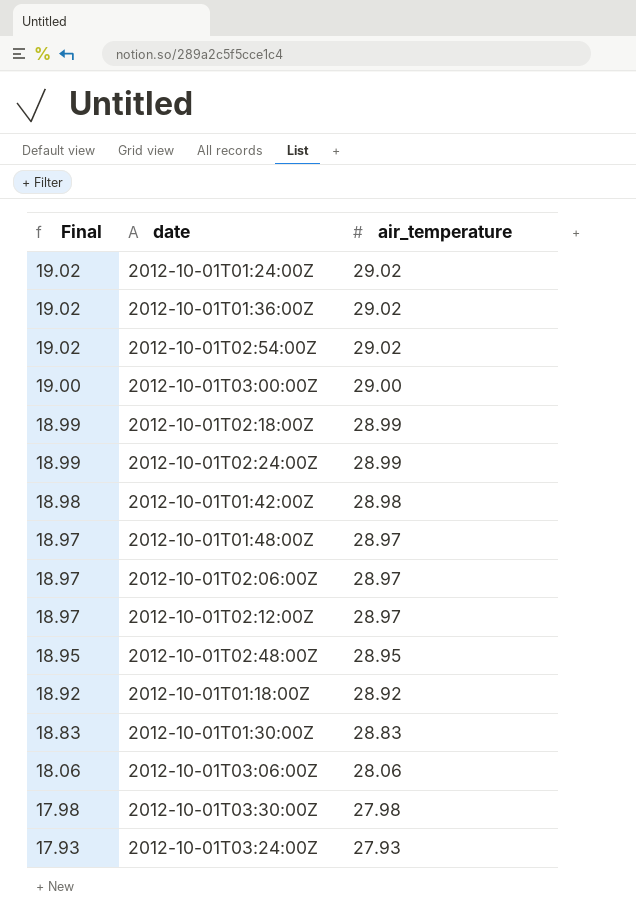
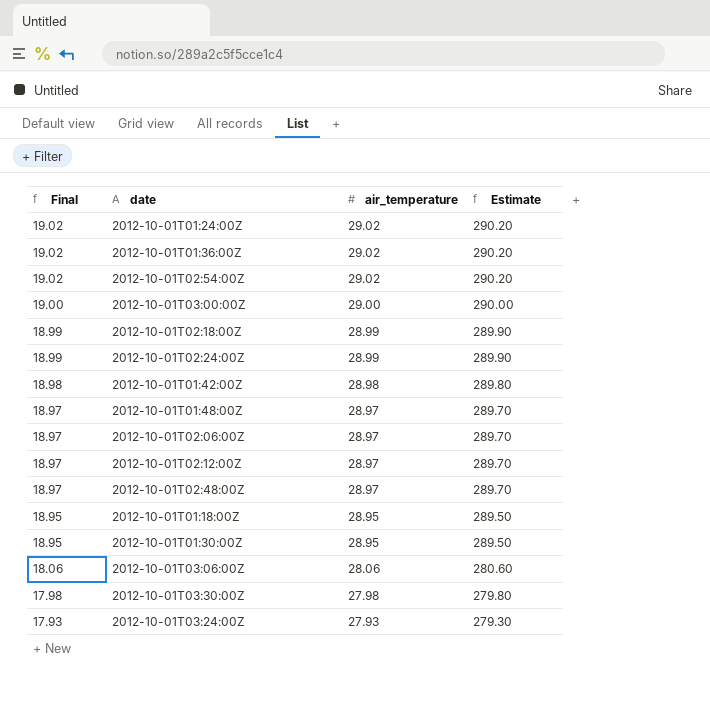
column Estimate | formula: none -> [air_temperature] * 10
2012-10-01T02:48:00Z | Final: 18.95 -> 18.97
2012-10-01T02:48:00Z | air_temperature: 28.95 -> 28.97
2012-10-01T01:18:00Z | Final: 18.92 -> 18.95
2012-10-01T01:18:00Z | air_temperature: 28.92 -> 28.95
2012-10-01T01:30:00Z | Final: 18.83 -> 18.95
2012-10-01T01:30:00Z | air_temperature: 28.83 -> 28.95

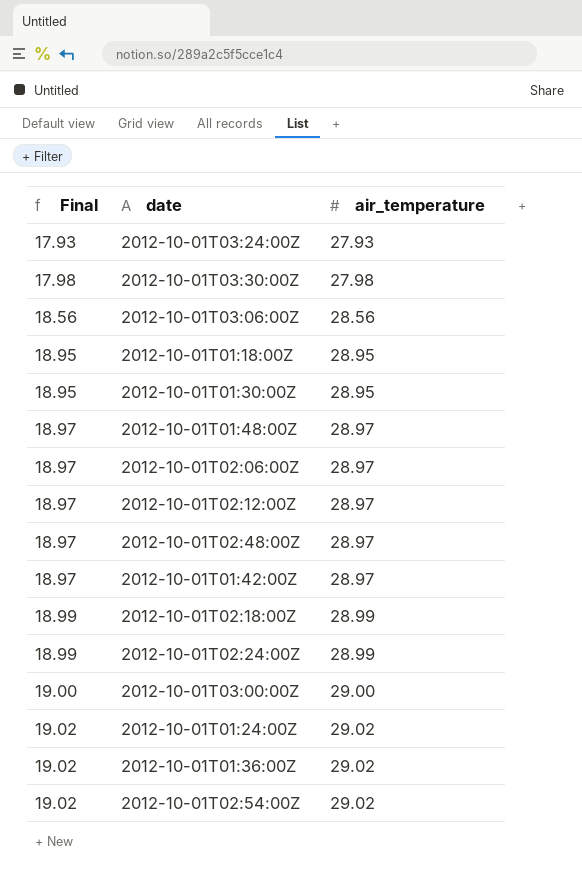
row order: Final descending -> Final ascending
column Estimate | formula: [air_temperature] * 10 -> none
2012-10-01T03:06:00Z | Final: 18.06 -> 18.56
2012-10-01T03:06:00Z | air_temperature: 28.06 -> 28.56
2012-10-01T01:42:00Z | Final: 18.98 -> 18.97
2012-10-01T01:42:00Z | air_temperature: 28.98 -> 28.97

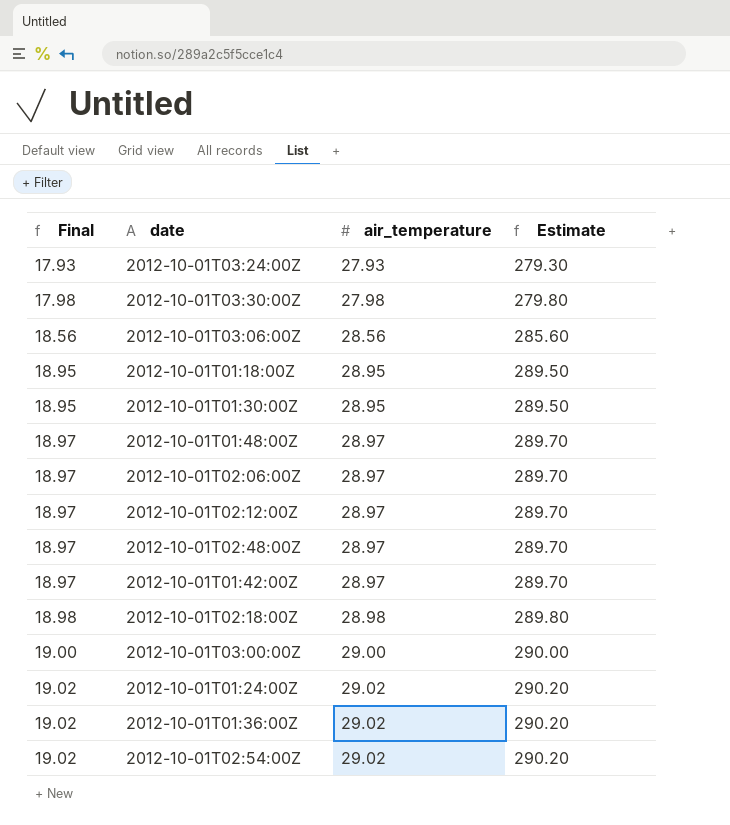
column Estimate | formula: none -> [air_temperature] * 10
row 2012-10-01T02:24:00Z: 18.99 | 28.99 -> none
2012-10-01T02:18:00Z | Final: 18.99 -> 18.98
2012-10-01T02:18:00Z | air_temperature: 28.99 -> 28.98

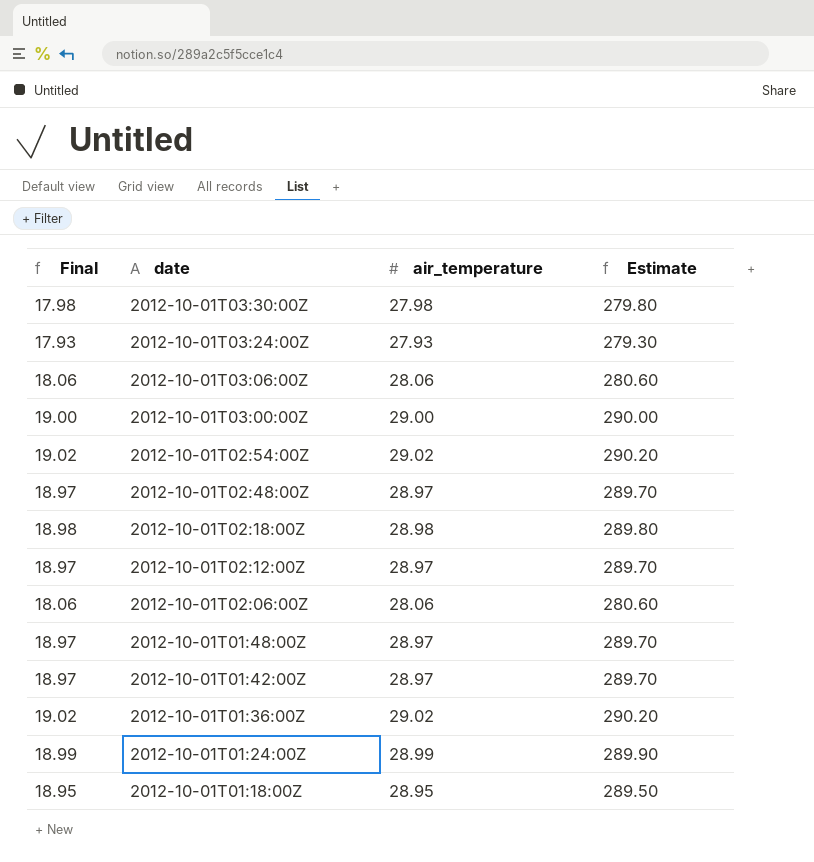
row order: Final ascending -> date descending
row 2012-10-01T01:30:00Z: 18.95 | 28.95 | 289.50 -> none
2012-10-01T03:06:00Z | Final: 18.56 -> 18.06
2012-10-01T03:06:00Z | air_temperature: 28.56 -> 28.06
2012-10-01T03:06:00Z | Estimate: 285.60 -> 280.60
2012-10-01T02:06:00Z | Final: 18.97 -> 18.06
2012-10-01T02:06:00Z | air_temperature: 28.97 -> 28.06
2012-10-01T02:06:00Z | Estimate: 289.70 -> 280.60
2012-10-01T01:24:00Z | Final: 19.02 -> 18.99
2012-10-01T01:24:00Z | air_temperature: 29.02 -> 28.99
2012-10-01T01:24:00Z | Estimate: 290.20 -> 289.90

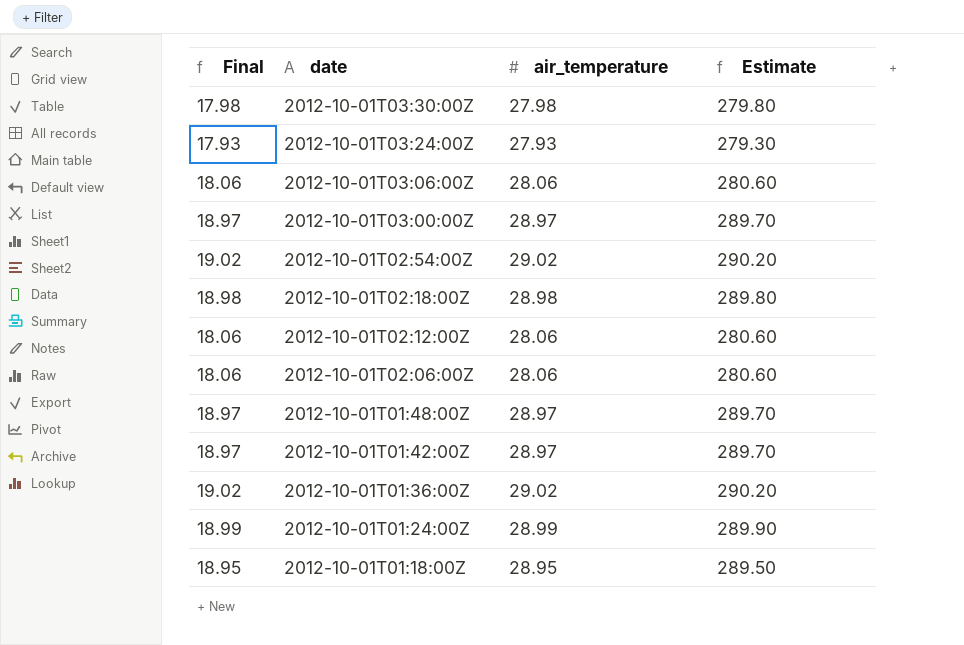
row 2012-10-01T02:48:00Z: 18.97 | 28.97 | 289.70 -> none
2012-10-01T03:00:00Z | Final: 19.00 -> 18.97
2012-10-01T03:00:00Z | air_temperature: 29.00 -> 28.97
2012-10-01T03:00:00Z | Estimate: 290.00 -> 289.70
2012-10-01T02:12:00Z | Final: 18.97 -> 18.06
2012-10-01T02:12:00Z | air_temperature: 28.97 -> 28.06
2012-10-01T02:12:00Z | Estimate: 289.70 -> 280.60

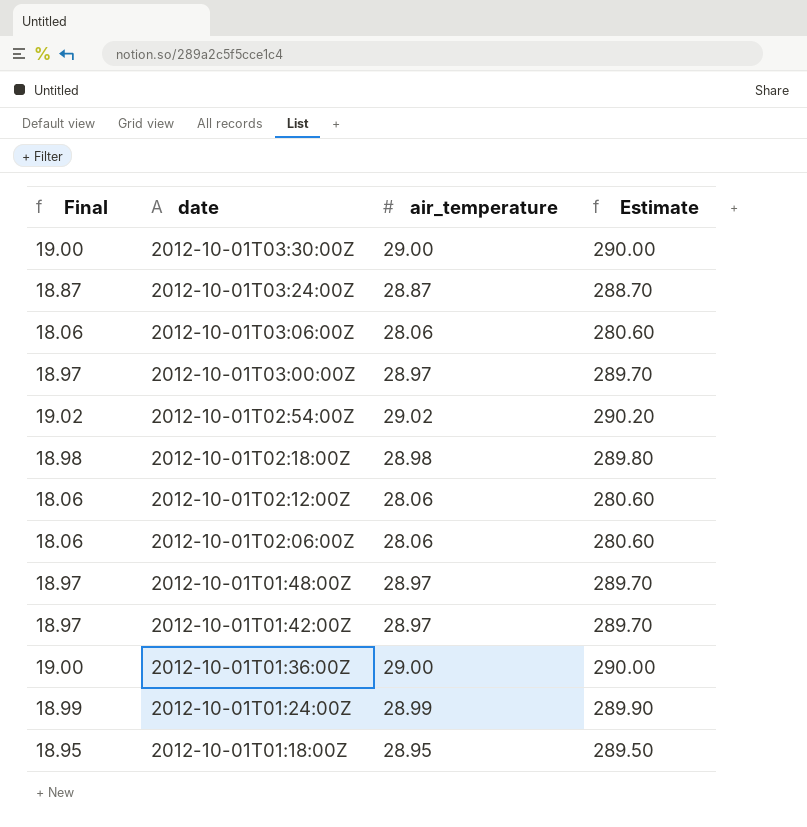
2012-10-01T03:30:00Z | Final: 17.98 -> 19.00
2012-10-01T03:30:00Z | air_temperature: 27.98 -> 29.00
2012-10-01T03:30:00Z | Estimate: 279.80 -> 290.00
2012-10-01T03:24:00Z | Final: 17.93 -> 18.87
2012-10-01T03:24:00Z | air_temperature: 27.93 -> 28.87
2012-10-01T03:24:00Z | Estimate: 279.30 -> 288.70
2012-10-01T01:36:00Z | Final: 19.02 -> 19.00
2012-10-01T01:36:00Z | air_temperature: 29.02 -> 29.00
2012-10-01T01:36:00Z | Estimate: 290.20 -> 290.00

